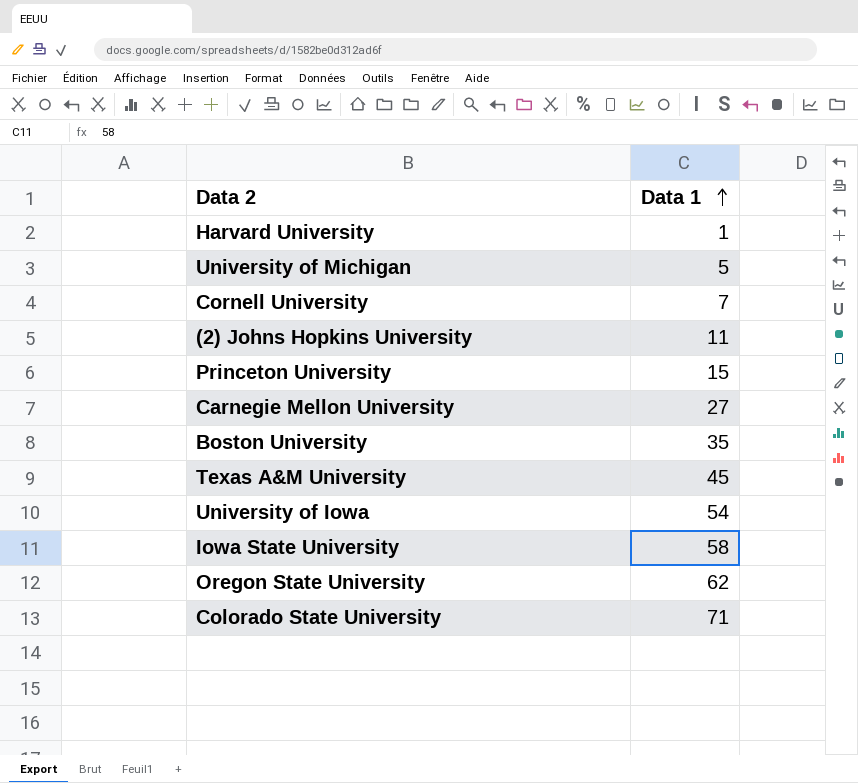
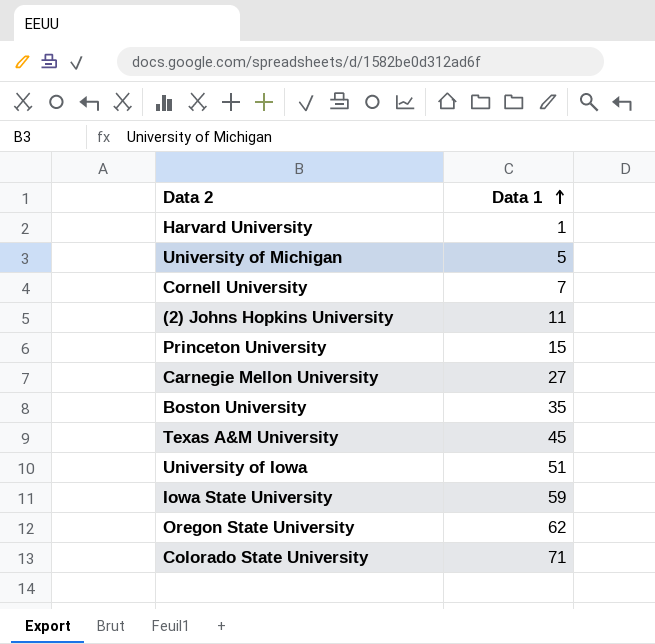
University of Iowa | Data 1: 54 -> 51
Iowa State University | Data 1: 58 -> 59

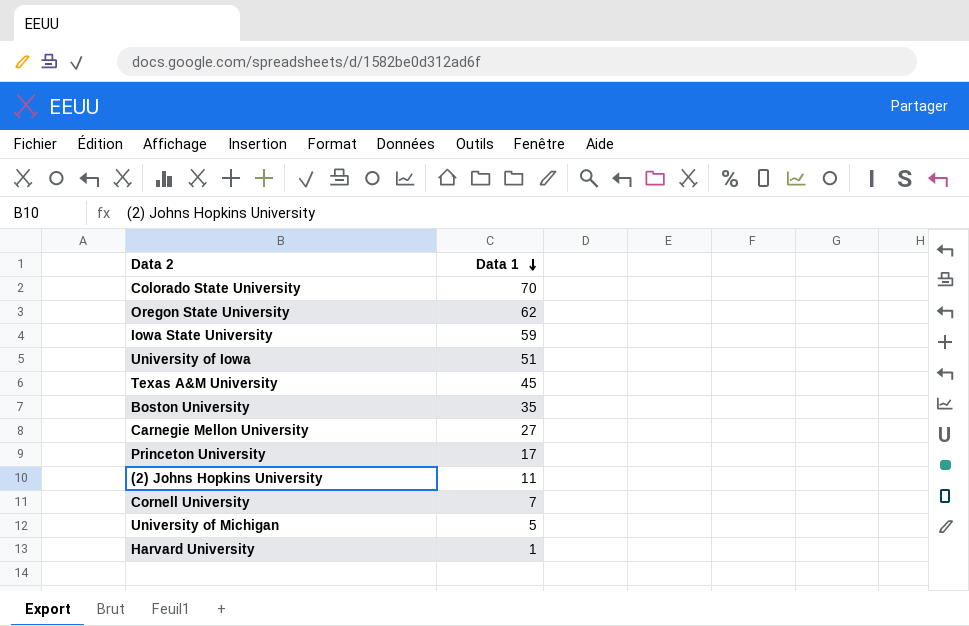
row order: Data 1 ascending -> Data 1 descending
Colorado State University | Data 1: 71 -> 70
Princeton University | Data 1: 15 -> 17

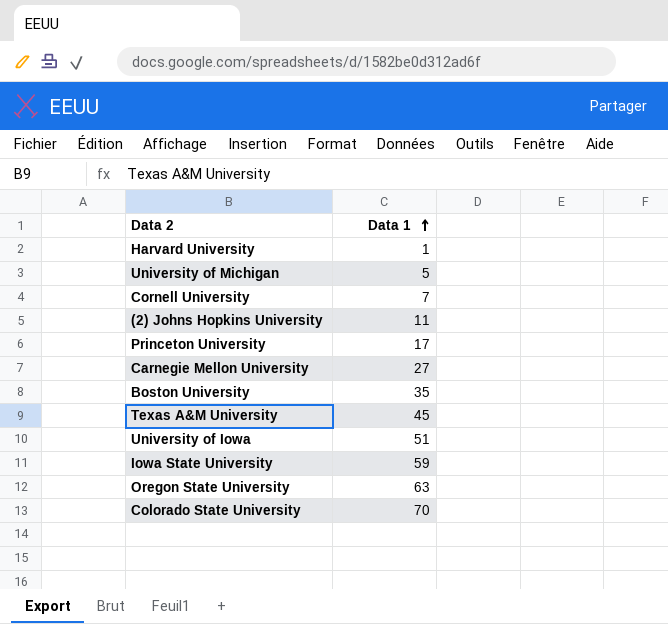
row order: Data 1 descending -> Data 1 ascending
Oregon State University | Data 1: 62 -> 63

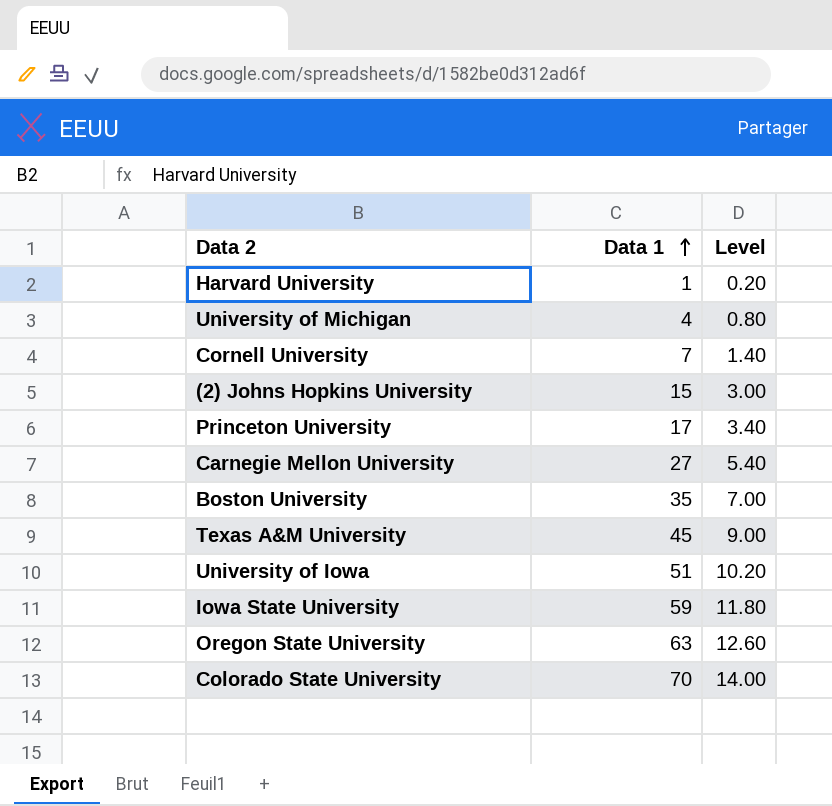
column Level | formula: none -> [Data 1] * 0.2
University of Michigan | Data 1: 5 -> 4
(2) Johns Hopkins University | Data 1: 11 -> 15

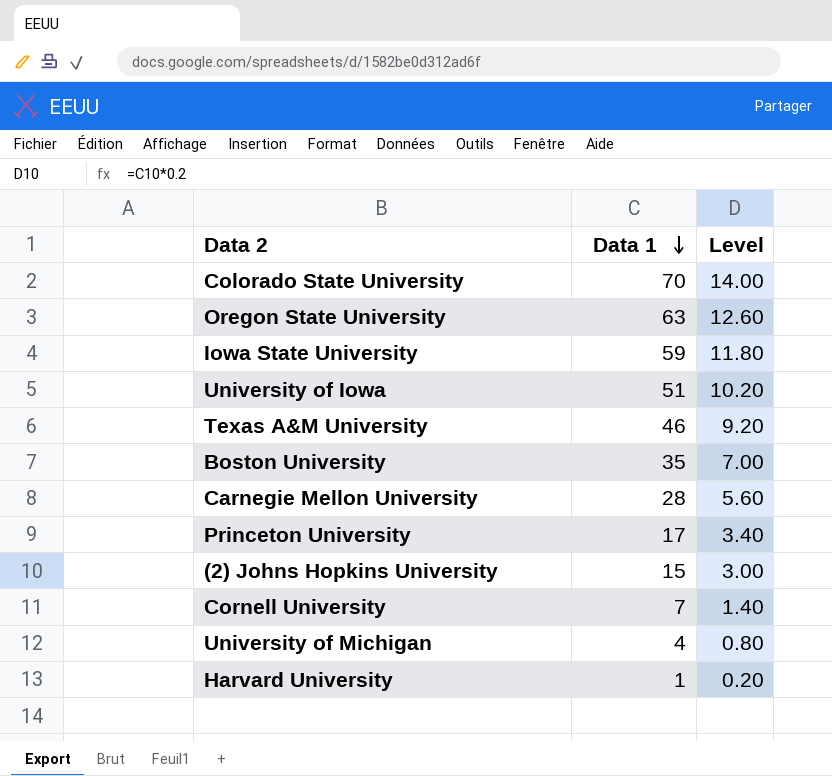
row order: Data 1 ascending -> Data 1 descending
Texas A&M University | Data 1: 45 -> 46
Texas A&M University | Level: 9.00 -> 9.20
Carnegie Mellon University | Data 1: 27 -> 28
Carnegie Mellon University | Level: 5.40 -> 5.60

